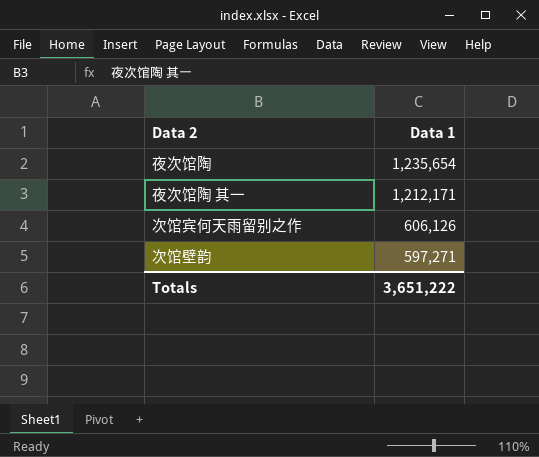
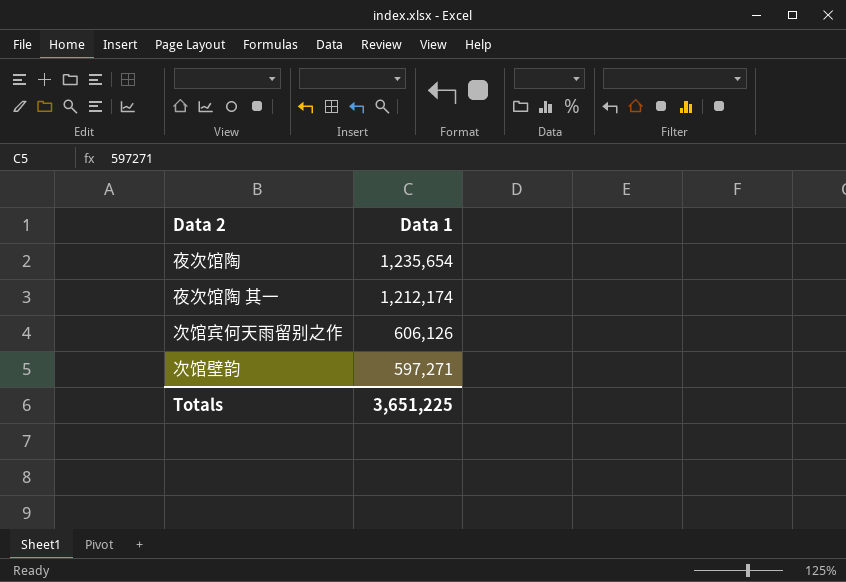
夜次馆陶 其一 | Data 1: 1,212,171 -> 1,212,174
Totals | Data 1: 3,651,222 -> 3,651,225

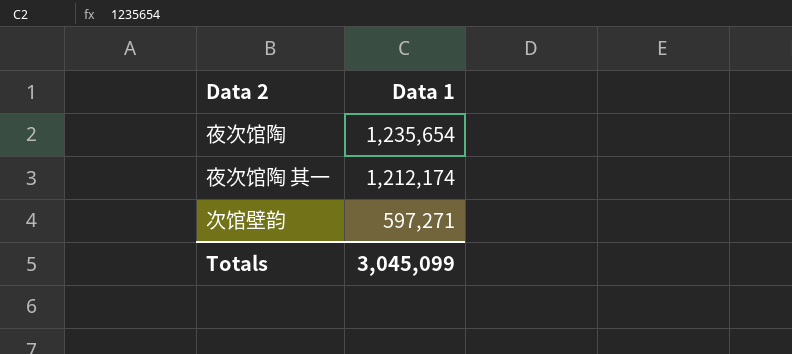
row 次馆宾何天雨留别之作: 606,126 -> none
Totals | Data 1: 3,651,225 -> 3,045,099

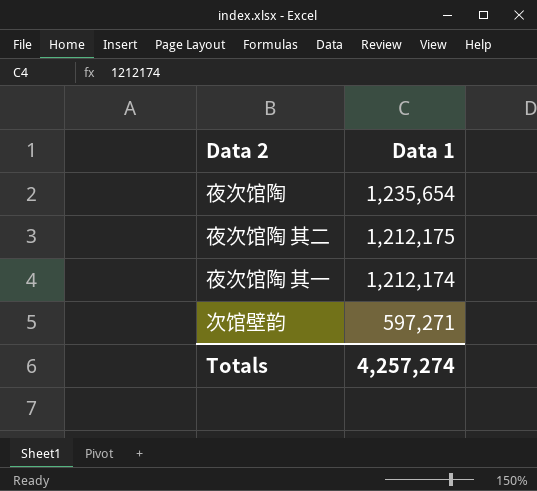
row 夜次馆陶 其二: none -> 1,212,175
Totals | Data 1: 3,045,099 -> 4,257,274

